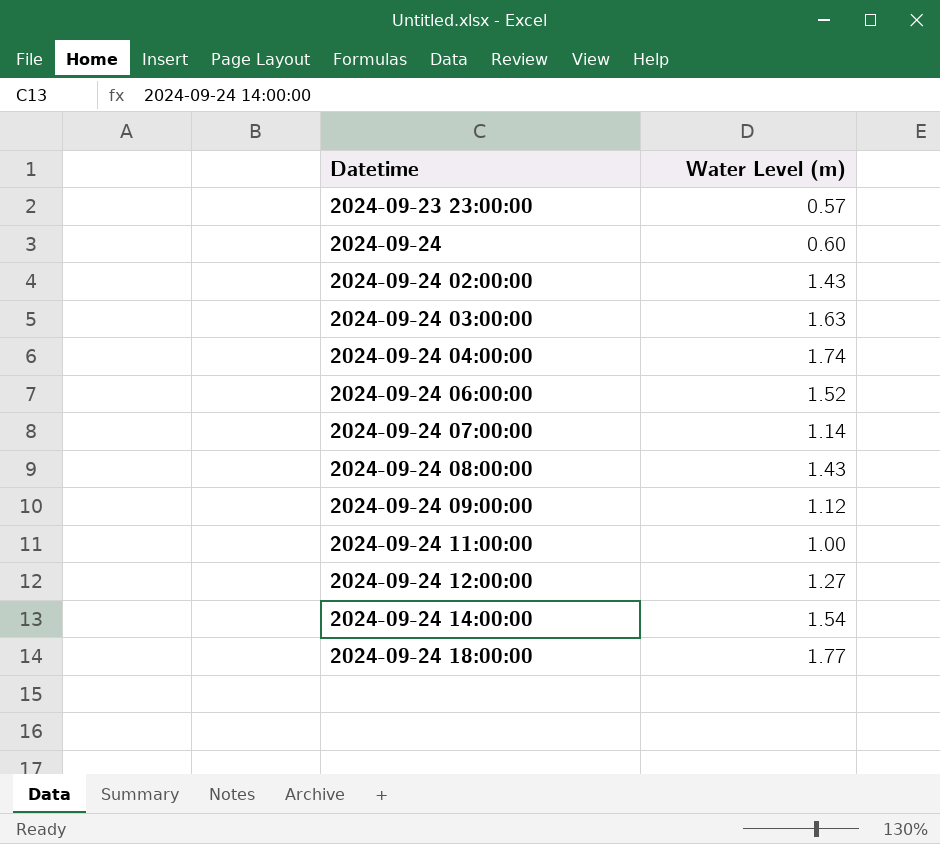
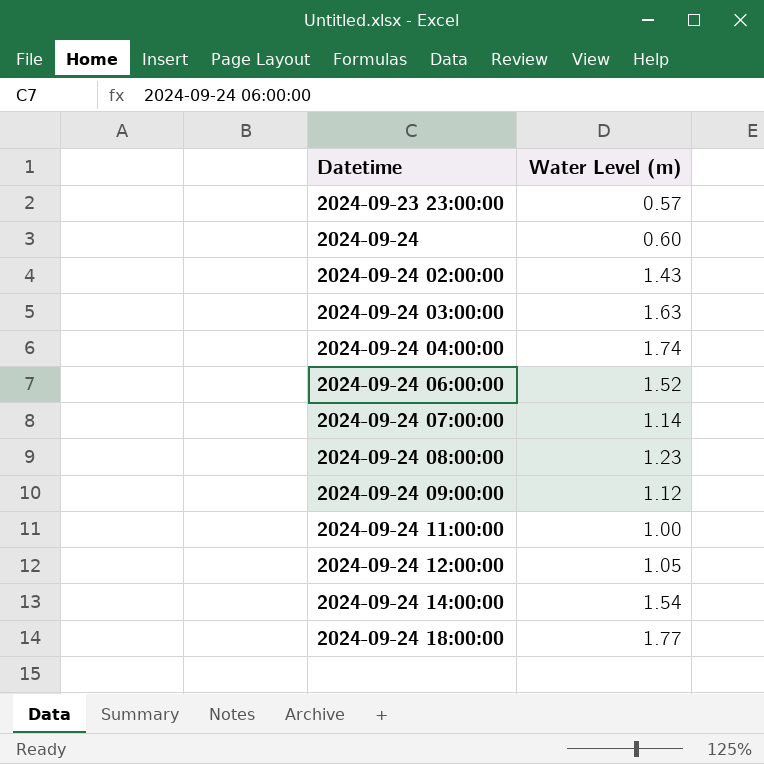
2024-09-24 08:00:00 | Water Level (m): 1.43 -> 1.23
2024-09-24 12:00:00 | Water Level (m): 1.27 -> 1.05

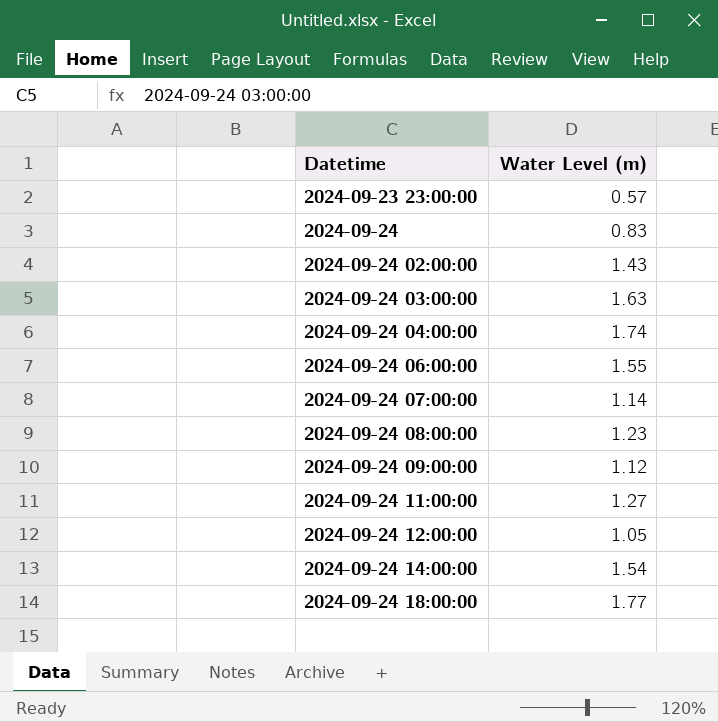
2024-09-24 | Water Level (m): 0.60 -> 0.83
2024-09-24 06:00:00 | Water Level (m): 1.52 -> 1.55
2024-09-24 11:00:00 | Water Level (m): 1.00 -> 1.27

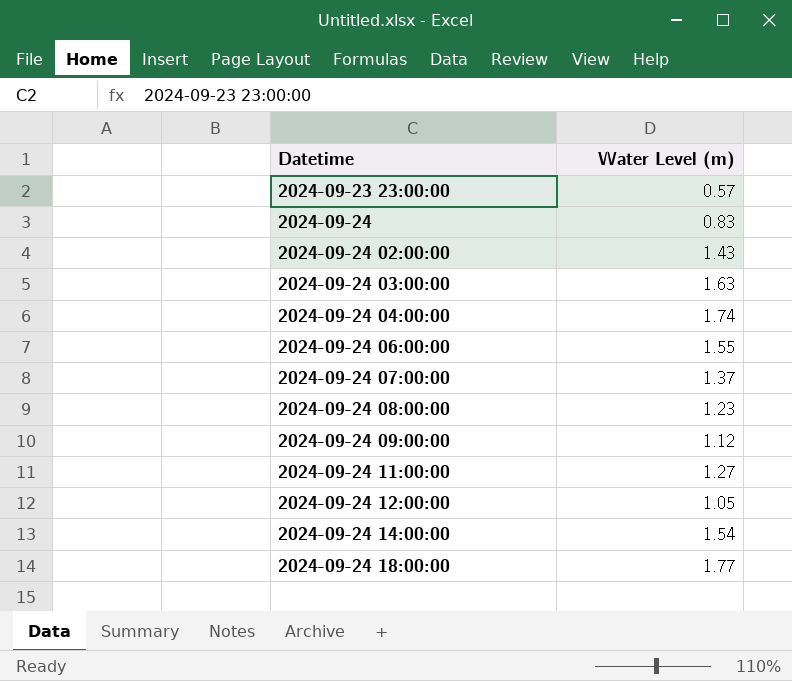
2024-09-24 07:00:00 | Water Level (m): 1.14 -> 1.37

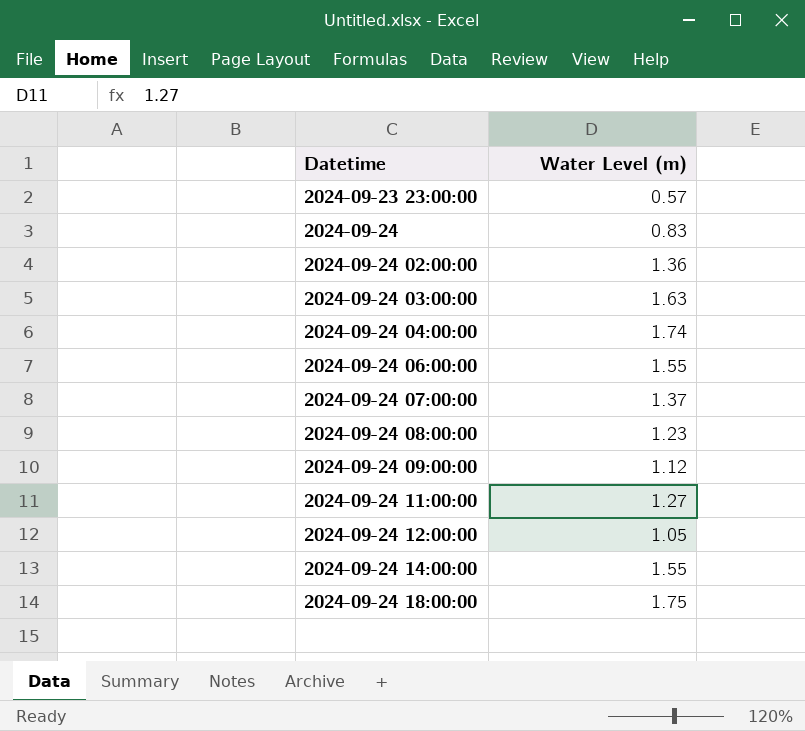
2024-09-24 02:00:00 | Water Level (m): 1.43 -> 1.36
2024-09-24 14:00:00 | Water Level (m): 1.54 -> 1.55
2024-09-24 18:00:00 | Water Level (m): 1.77 -> 1.75

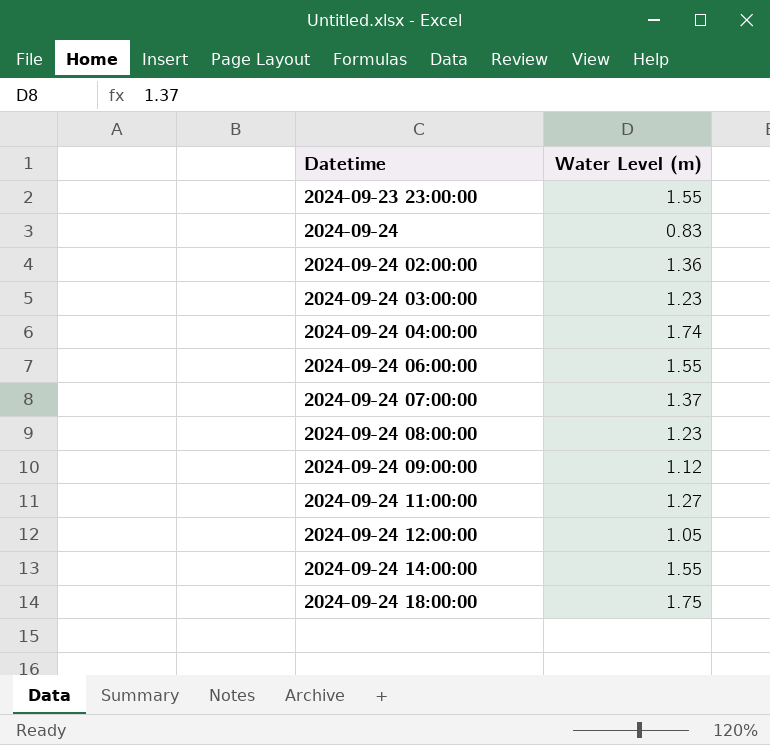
2024-09-23 23:00:00 | Water Level (m): 0.57 -> 1.55
2024-09-24 03:00:00 | Water Level (m): 1.63 -> 1.23

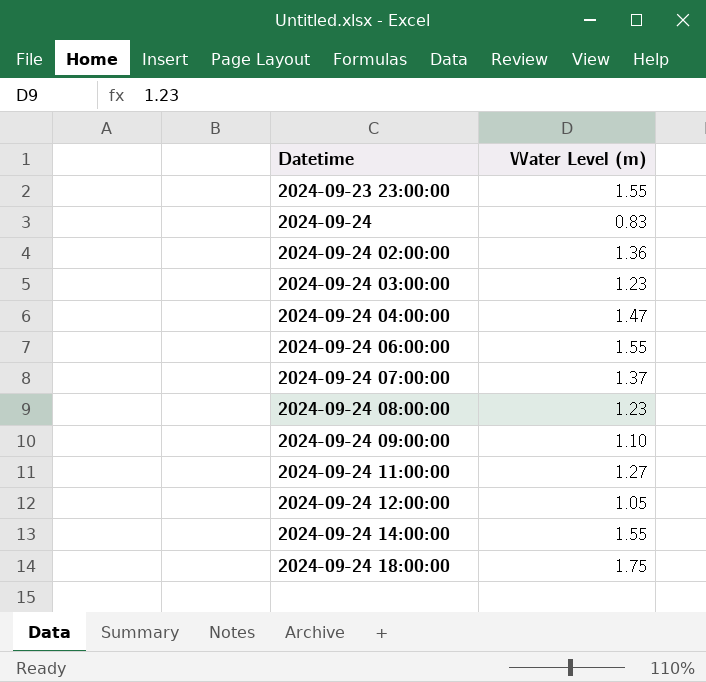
2024-09-24 04:00:00 | Water Level (m): 1.74 -> 1.47
2024-09-24 09:00:00 | Water Level (m): 1.12 -> 1.10

